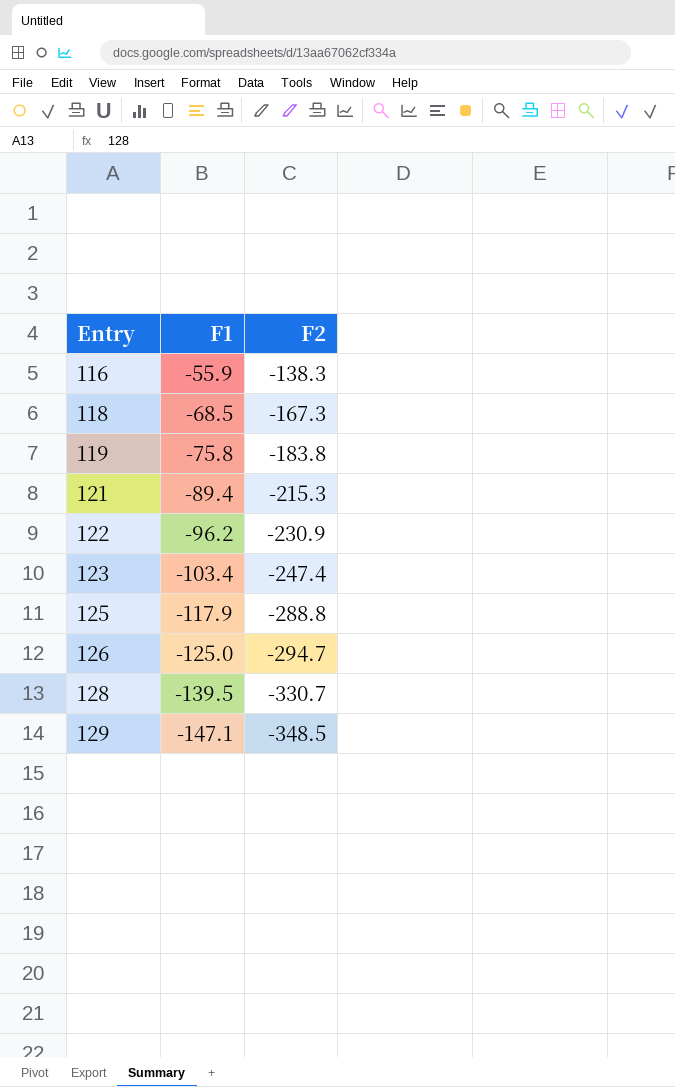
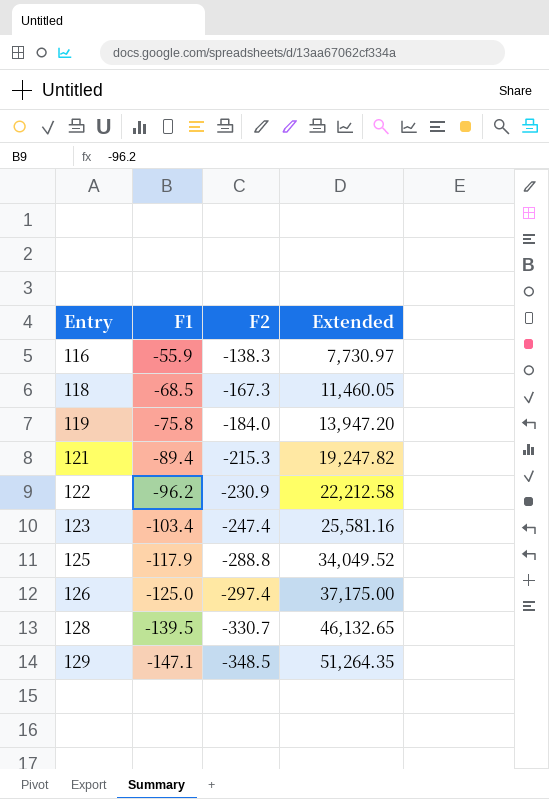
column Extended | formula: none -> [F1] * [F2]
119 | F2: -183.8 -> -184.0
126 | F2: -294.7 -> -297.4

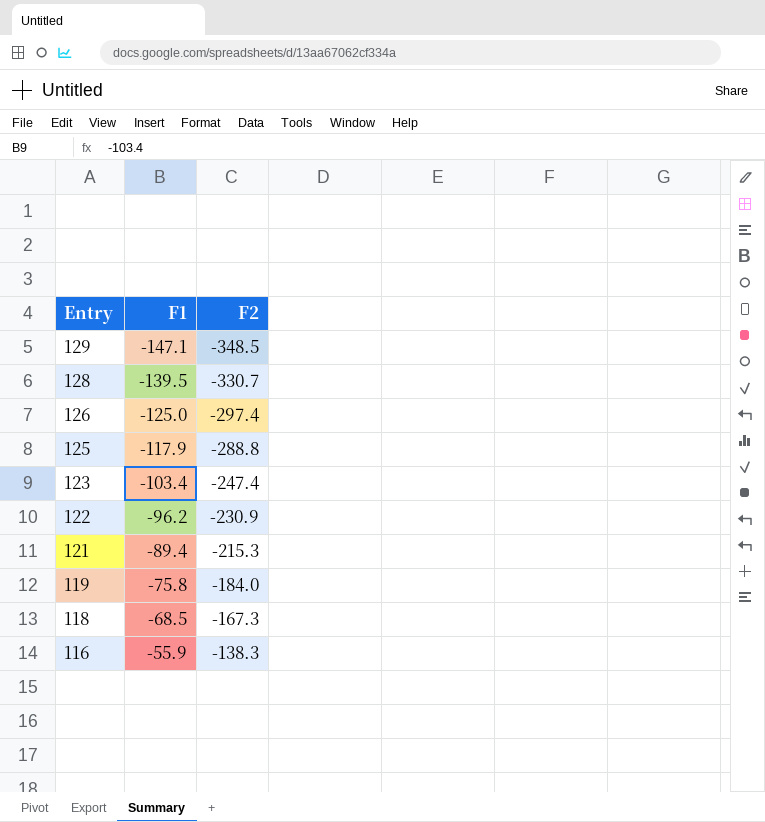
row order: Entry ascending -> Entry descending
column Extended | formula: [F1] * [F2] -> none

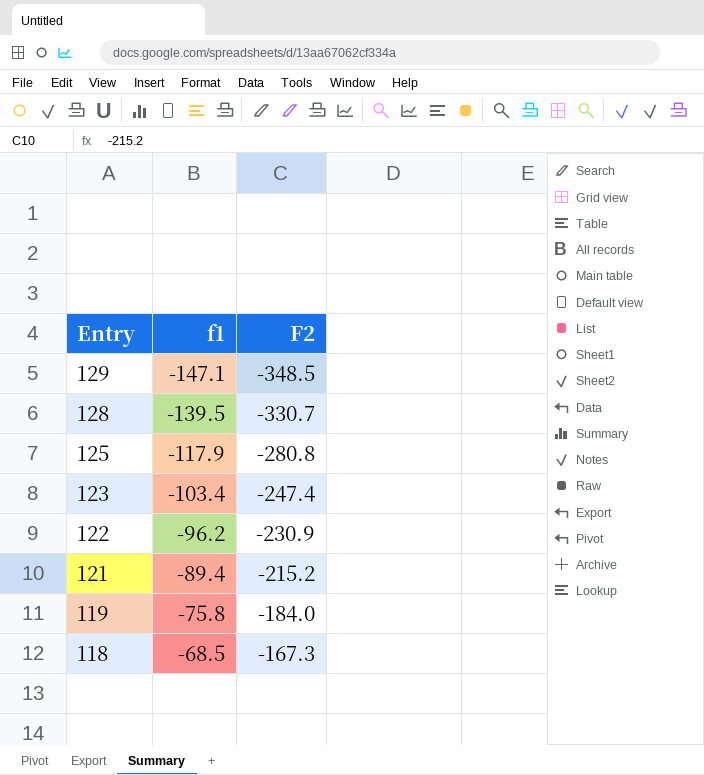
column name: F1 -> f1
row 126: -125.0 | -297.4 -> none
row 116: -55.9 | -138.3 -> none
125 | F2: -288.8 -> -280.8
121 | F2: -215.3 -> -215.2

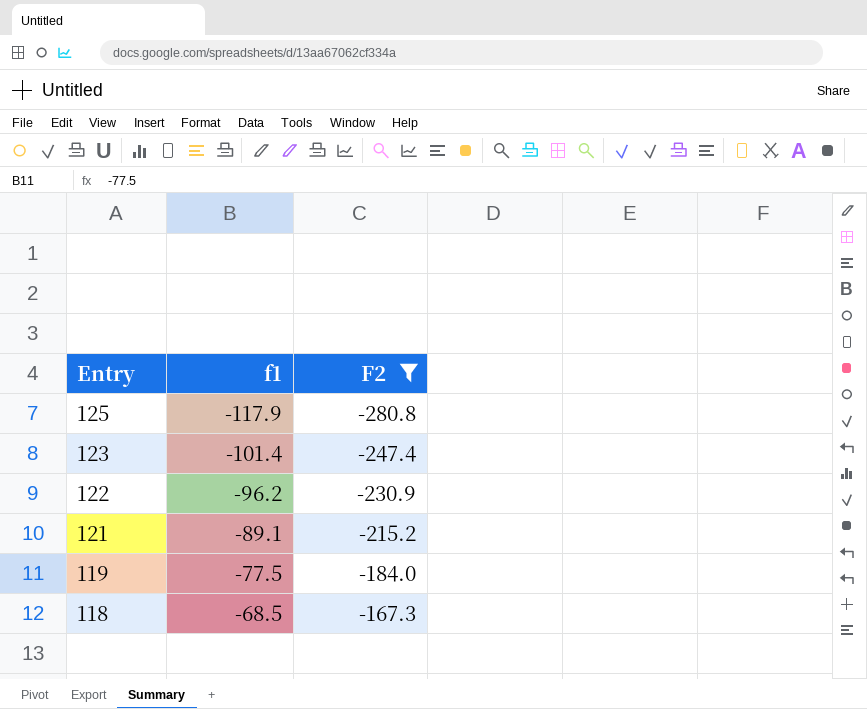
filter: none -> F2 >= -280.8
123 | f1: -103.4 -> -101.4
121 | f1: -89.4 -> -89.1
119 | f1: -75.8 -> -77.5

